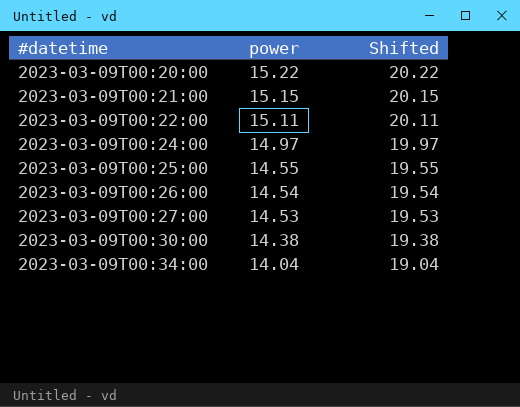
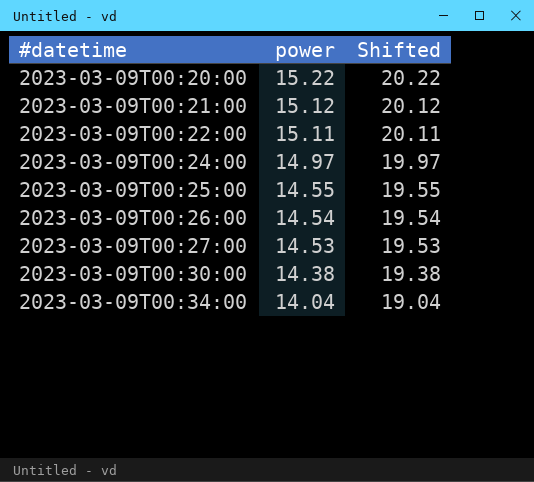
2023-03-09T00:21:00 | power: 15.15 -> 15.12
2023-03-09T00:21:00 | Shifted: 20.15 -> 20.12

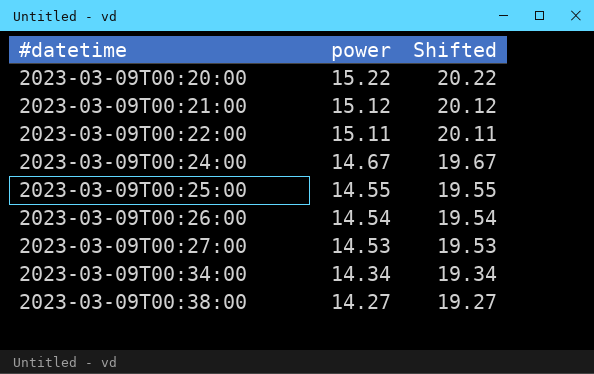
row 2023-03-09T00:30:00: 14.38 | 19.38 -> none
2023-03-09T00:24:00 | power: 14.97 -> 14.67
2023-03-09T00:24:00 | Shifted: 19.97 -> 19.67
2023-03-09T00:34:00 | power: 14.04 -> 14.34
2023-03-09T00:34:00 | Shifted: 19.04 -> 19.34
row 2023-03-09T00:38:00: none -> 14.27 | 19.27

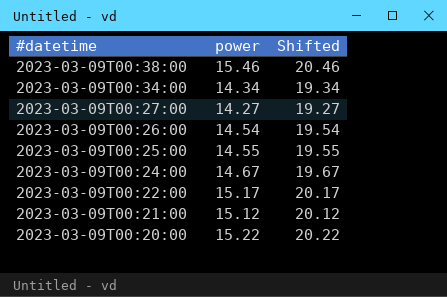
row order: #datetime ascending -> #datetime descending
2023-03-09T00:38:00 | power: 14.27 -> 15.46
2023-03-09T00:38:00 | Shifted: 19.27 -> 20.46
2023-03-09T00:27:00 | power: 14.53 -> 14.27
2023-03-09T00:27:00 | Shifted: 19.53 -> 19.27
2023-03-09T00:22:00 | power: 15.11 -> 15.17
2023-03-09T00:22:00 | Shifted: 20.11 -> 20.17

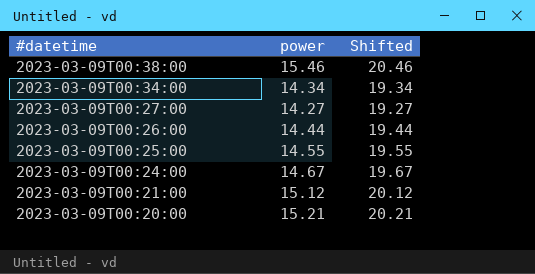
row 2023-03-09T00:22:00: 15.17 | 20.17 -> none
2023-03-09T00:26:00 | power: 14.54 -> 14.44
2023-03-09T00:26:00 | Shifted: 19.54 -> 19.44
2023-03-09T00:20:00 | power: 15.22 -> 15.21
2023-03-09T00:20:00 | Shifted: 20.22 -> 20.21

